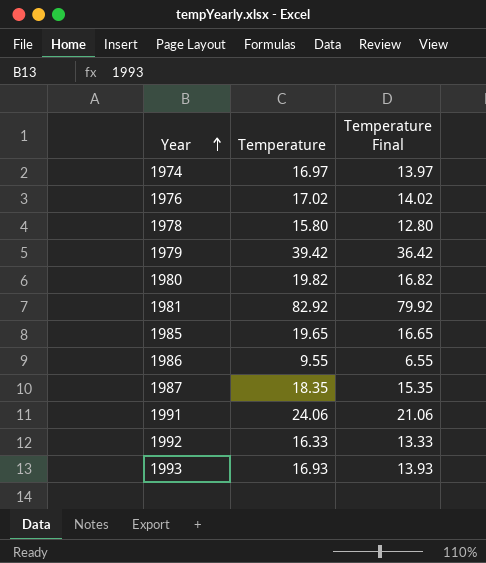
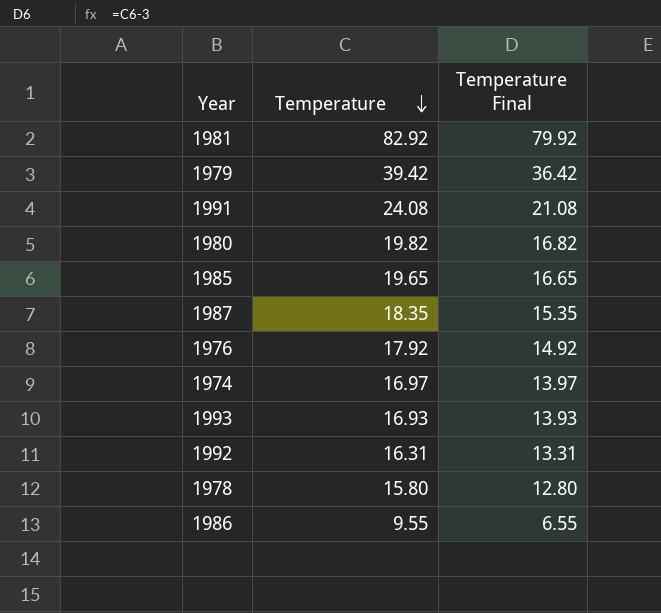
row order: Year ascending -> Temperature descending
1991 | Temperature: 24.06 -> 24.08
1991 | Temperature Final: 21.06 -> 21.08
1976 | Temperature: 17.02 -> 17.92
1976 | Temperature Final: 14.02 -> 14.92
1992 | Temperature: 16.33 -> 16.31
1992 | Temperature Final: 13.33 -> 13.31

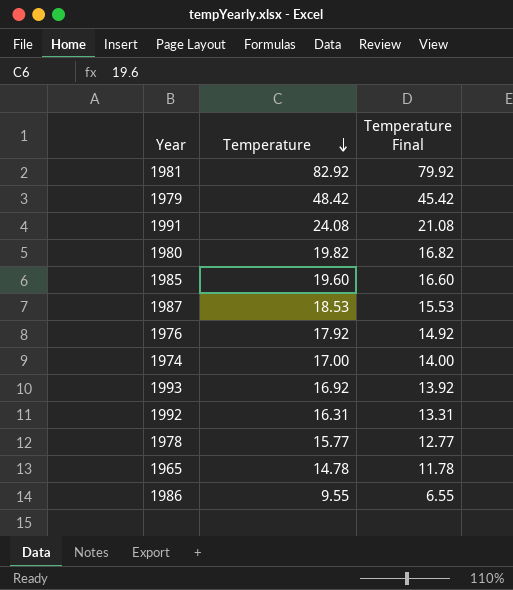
1979 | Temperature: 39.42 -> 48.42
1979 | Temperature Final: 36.42 -> 45.42
1985 | Temperature: 19.65 -> 19.60
1985 | Temperature Final: 16.65 -> 16.60
1987 | Temperature: 18.35 -> 18.53
1987 | Temperature Final: 15.35 -> 15.53
1974 | Temperature: 16.97 -> 17.00
1974 | Temperature Final: 13.97 -> 14.00
1993 | Temperature: 16.93 -> 16.92
1993 | Temperature Final: 13.93 -> 13.92
1978 | Temperature: 15.80 -> 15.77
1978 | Temperature Final: 12.80 -> 12.77
row 1965: none -> 14.78 | 11.78

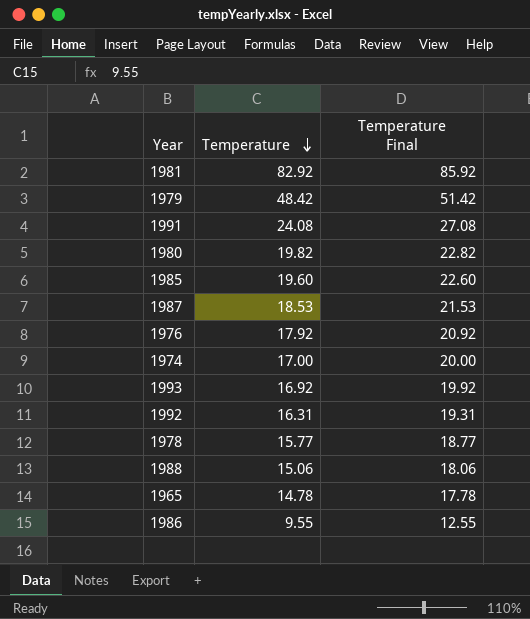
column Temperature Final | formula: [Temperature] - 3 -> [Temperature] + 3
row 1988: none -> 15.06 | 18.06

